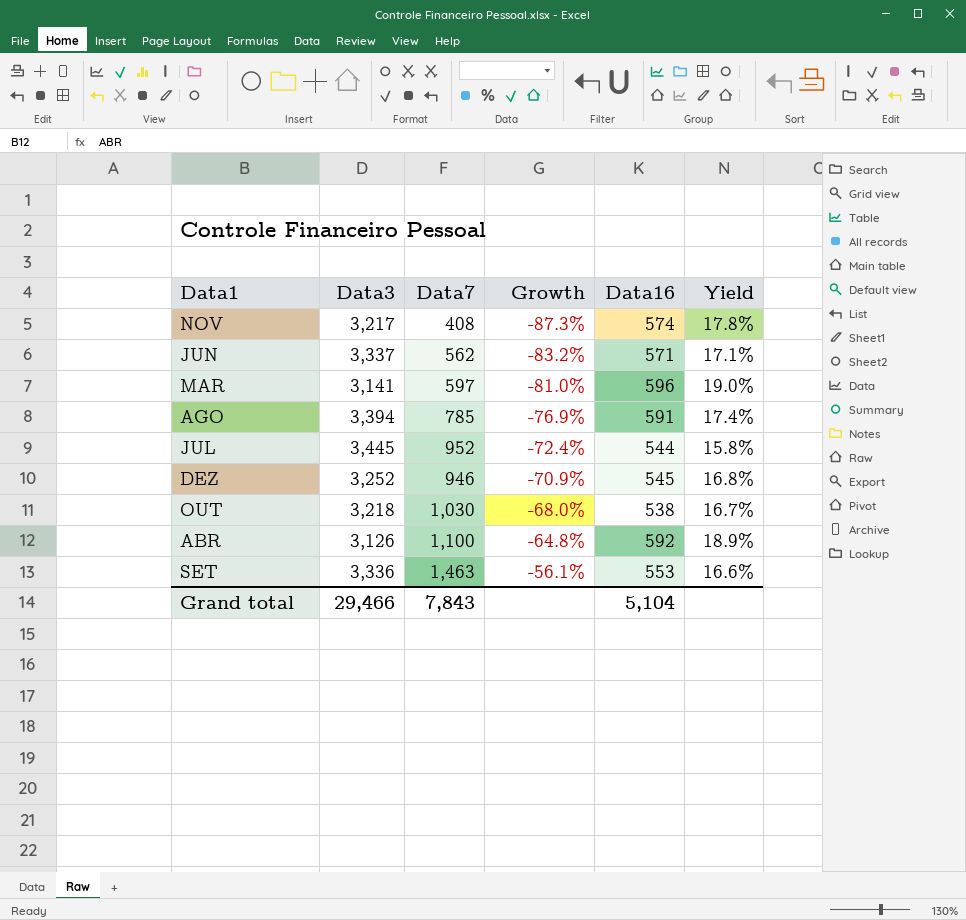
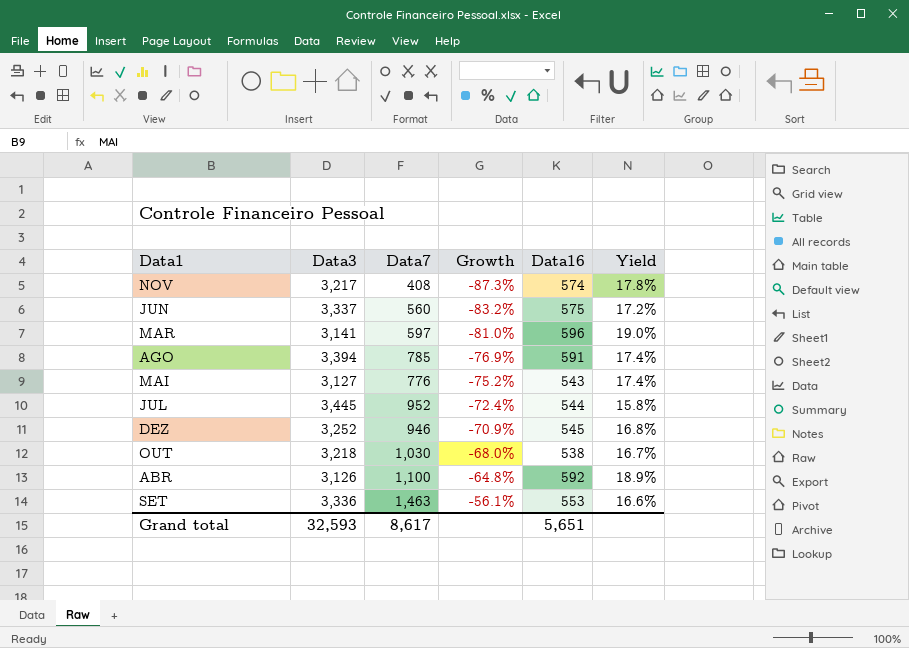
JUN | Data7: 562 -> 560
JUN | Data16: 571 -> 575
JUN | Yield: 17.1% -> 17.2%
row MAI: none -> 3,127 | 776 | -75.2% | 543 | 17.4%
Grand total | Data3: 29,466 -> 32,593
Grand total | Data7: 7,843 -> 8,617
Grand total | Data16: 5,104 -> 5,651

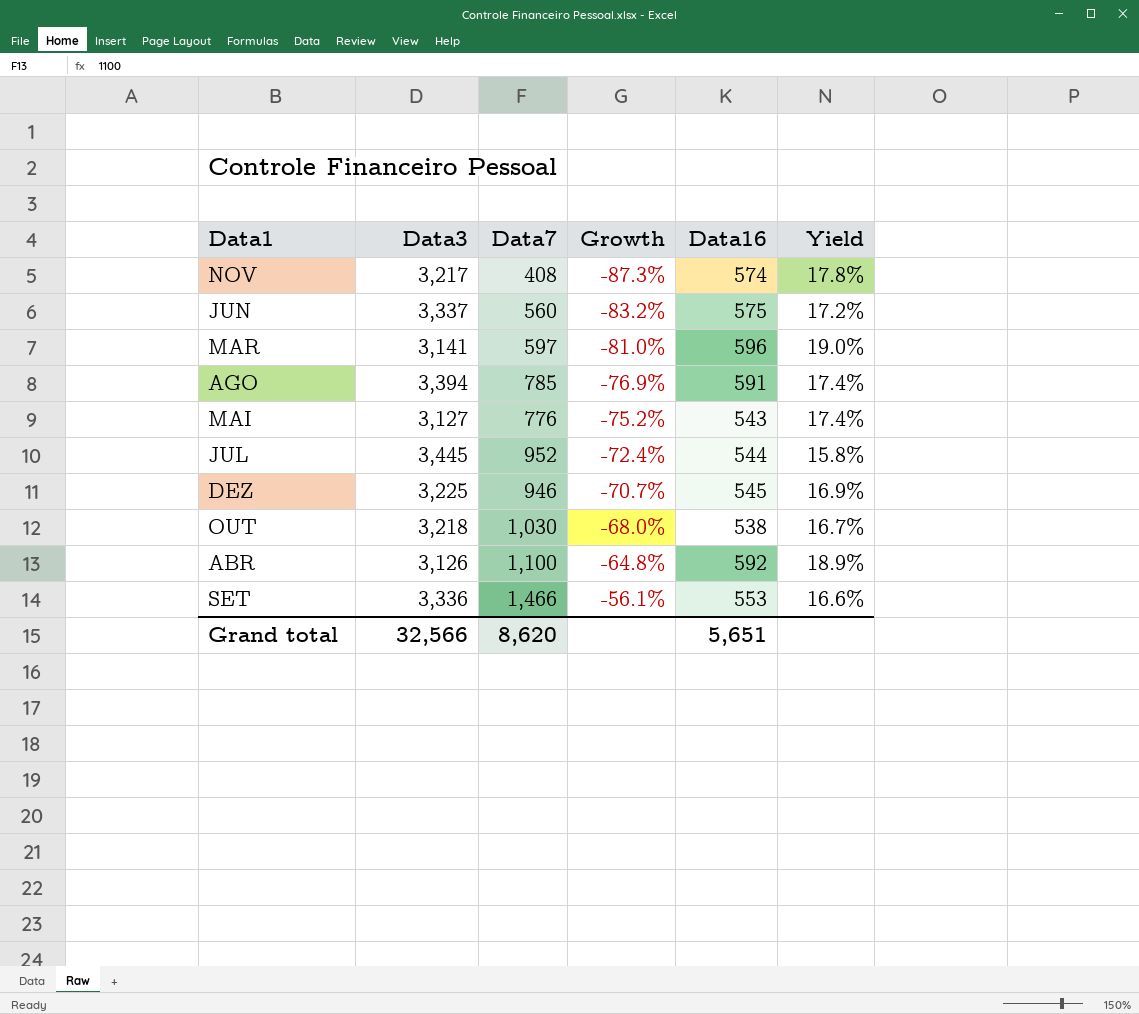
DEZ | Data3: 3,252 -> 3,225
DEZ | Growth: -70.9% -> -70.7%
DEZ | Yield: 16.8% -> 16.9%
SET | Data7: 1,463 -> 1,466
Grand total | Data3: 32,593 -> 32,566
Grand total | Data7: 8,617 -> 8,620

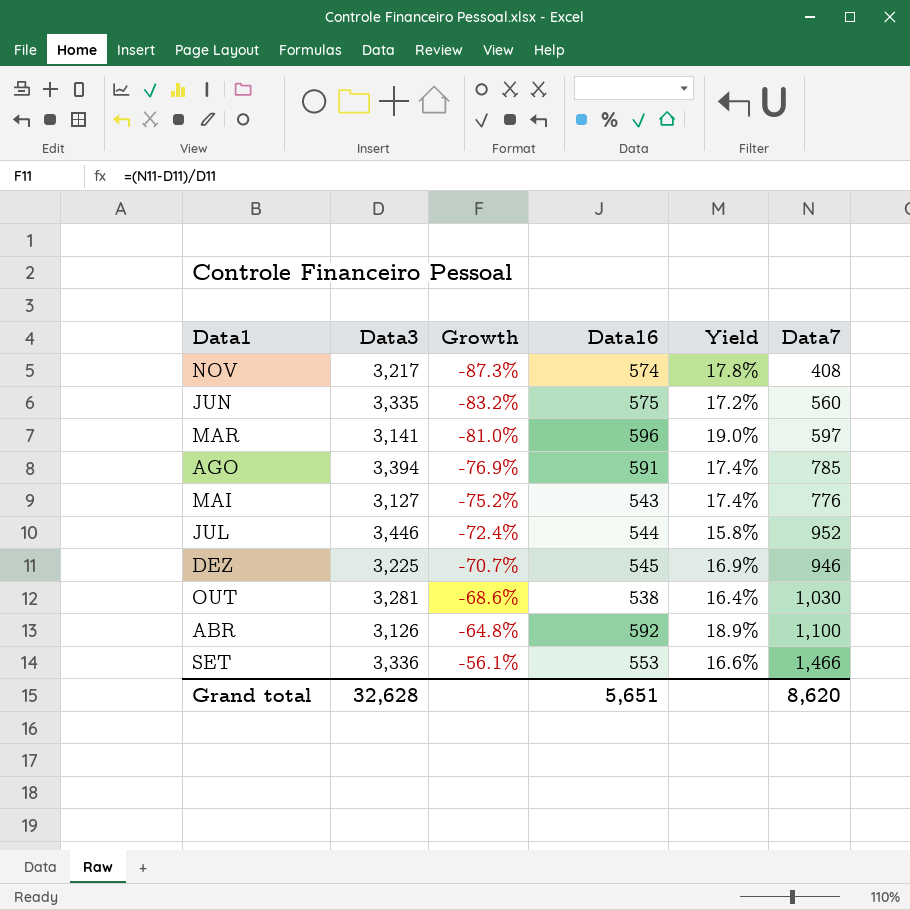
column Data7 | position: 3 -> 6
JUN | Data3: 3,337 -> 3,335
JUL | Data3: 3,445 -> 3,446
OUT | Data3: 3,218 -> 3,281
OUT | Growth: -68.0% -> -68.6%
OUT | Yield: 16.7% -> 16.4%
Grand total | Data3: 32,566 -> 32,628

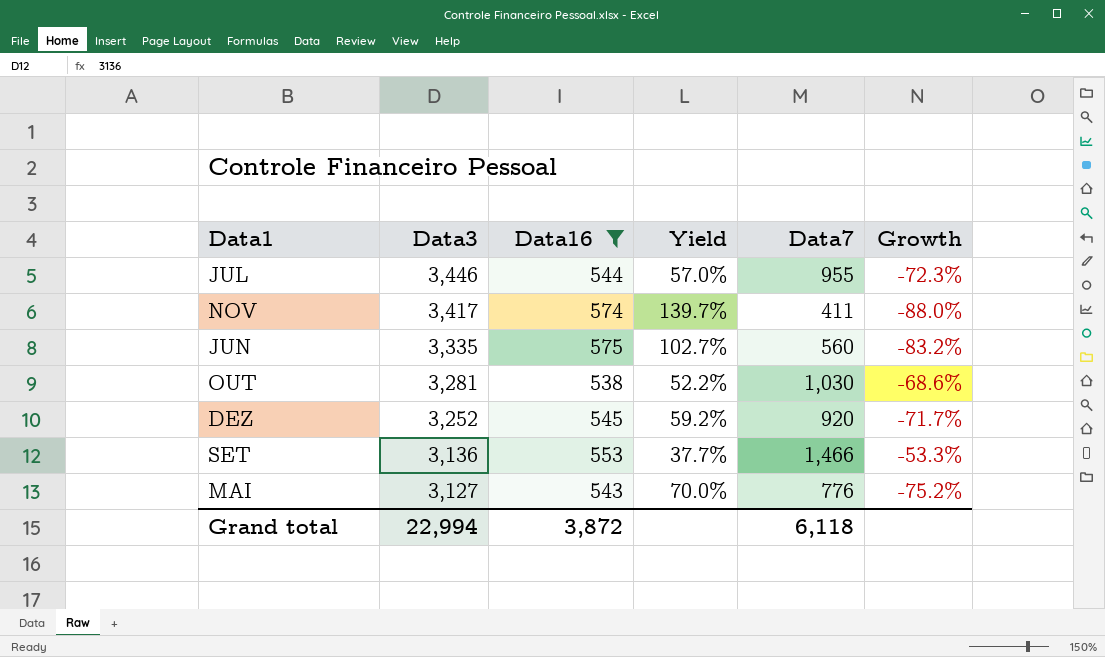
filter: none -> Data16 <= 575
row order: Growth ascending -> Data3 descending
column Yield | formula: [Data16] / [Data3] -> [Data16] / [Data7]
column Growth | position: 3 -> 6
JUL | Data7: 952 -> 955
JUL | Growth: -72.4% -> -72.3%
NOV | Data3: 3,217 -> 3,417
NOV | Data7: 408 -> 411
NOV | Growth: -87.3% -> -88.0%
DEZ | Data3: 3,225 -> 3,252
DEZ | Data7: 946 -> 920
DEZ | Growth: -70.7% -> -71.7%
SET | Data3: 3,336 -> 3,136
SET | Growth: -56.1% -> -53.3%
Grand total | Data3: 32,628 -> 22,994
Grand total | Data16: 5,651 -> 3,872
Grand total | Data7: 8,620 -> 6,118

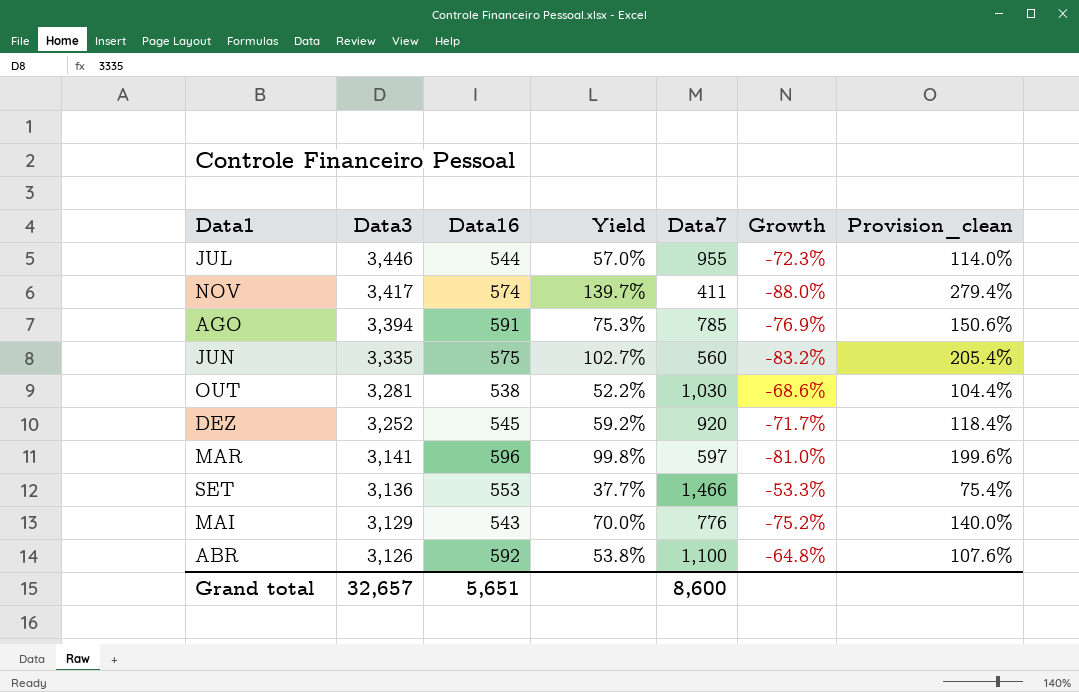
filter: Data16 <= 575 -> none
column Provision_clean | formula: none -> [Yield] * 2
MAI | Data3: 3,127 -> 3,129
Grand total | Data3: 22,994 -> 32,657
Grand total | Data16: 3,872 -> 5,651
Grand total | Data7: 6,118 -> 8,600

